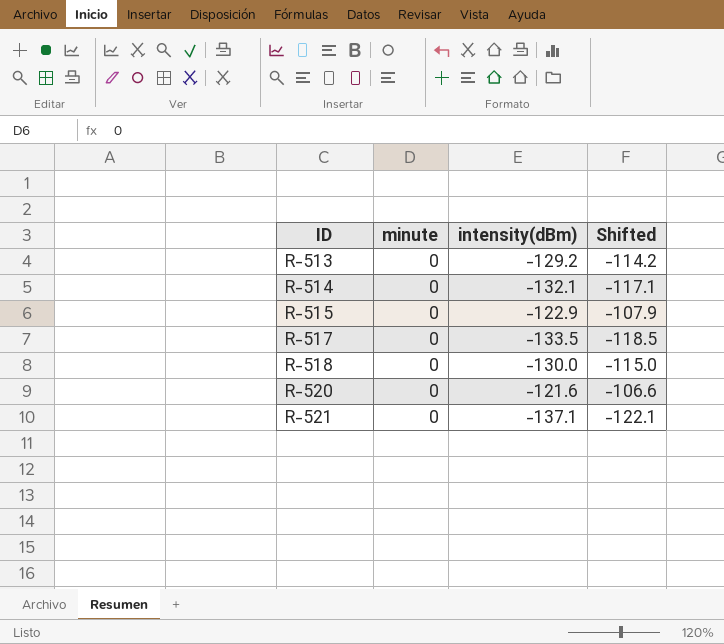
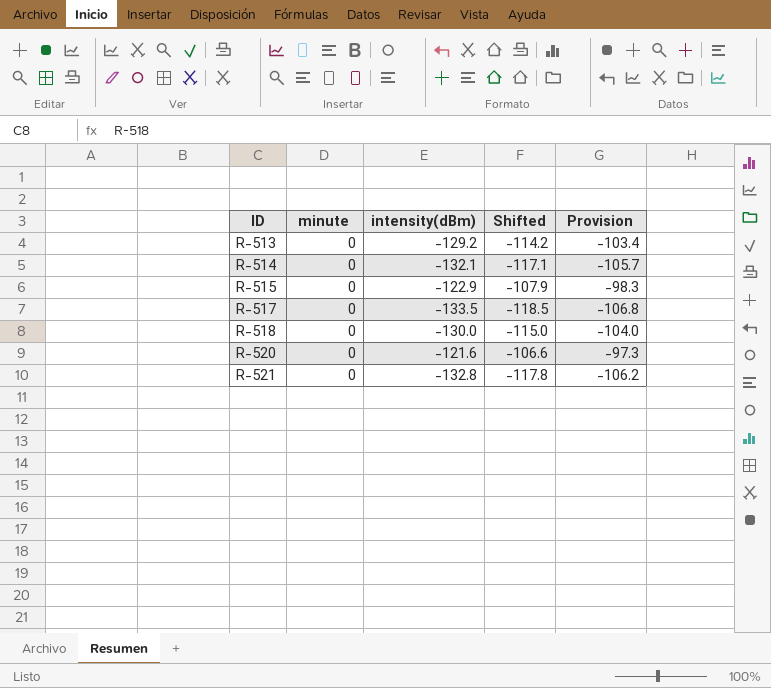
column Provision | formula: none -> [intensity(dBm)] * 0.8
R-521 | intensity(dBm): -137.1 -> -132.8
R-521 | Shifted: -122.1 -> -117.8

